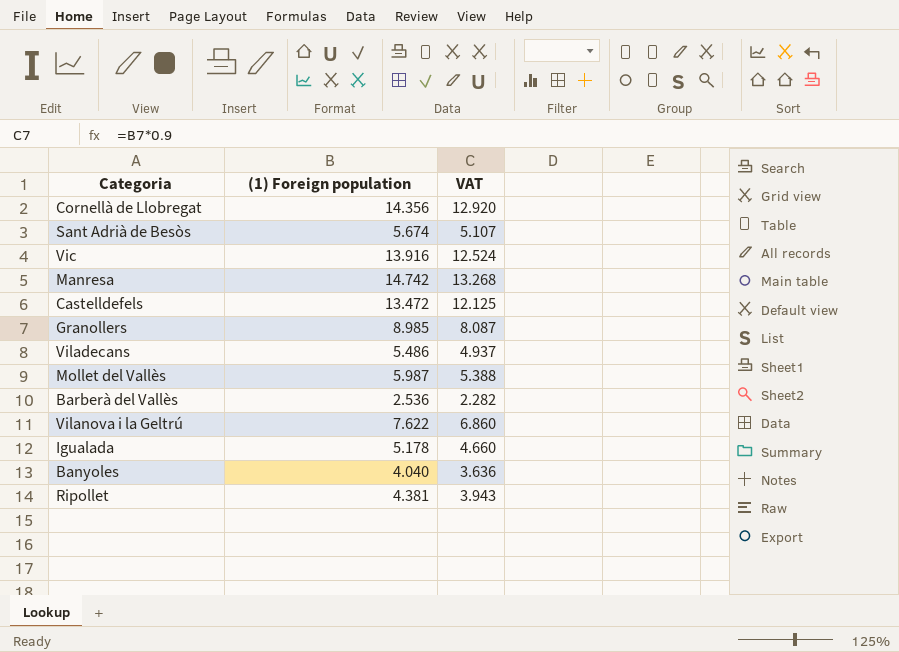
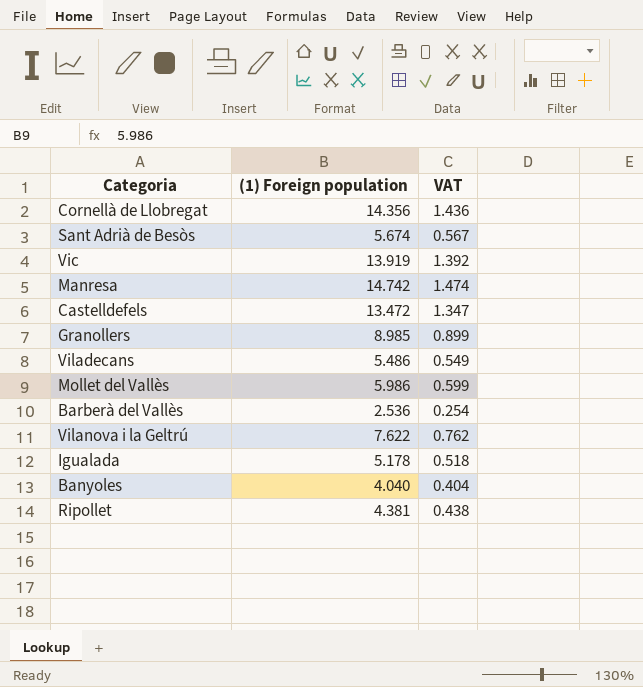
column VAT | formula: [(1) Foreign population] * 0.9 -> [(1) Foreign population] * 0.1
Vic | (1) Foreign population: 13.916 -> 13.919
Mollet del Vallès | (1) Foreign population: 5.987 -> 5.986

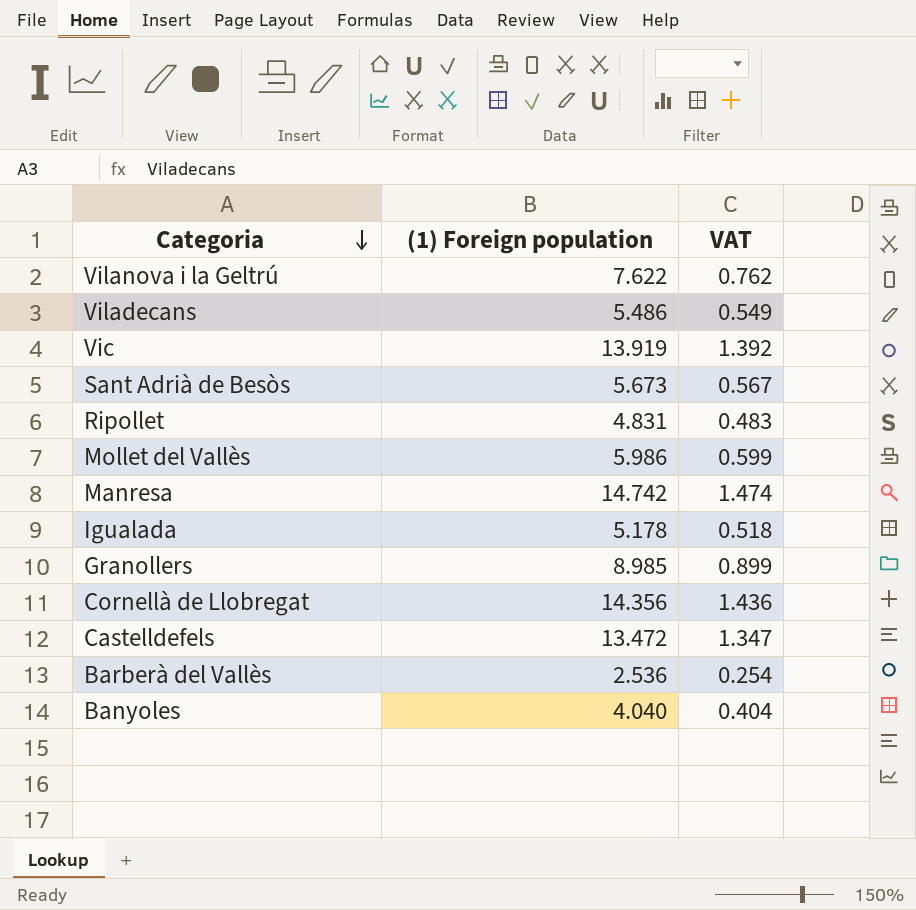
row order: none -> Categoria descending
Sant Adrià de Besòs | (1) Foreign population: 5.674 -> 5.673
Ripollet | (1) Foreign population: 4.381 -> 4.831
Ripollet | VAT: 0.438 -> 0.483

